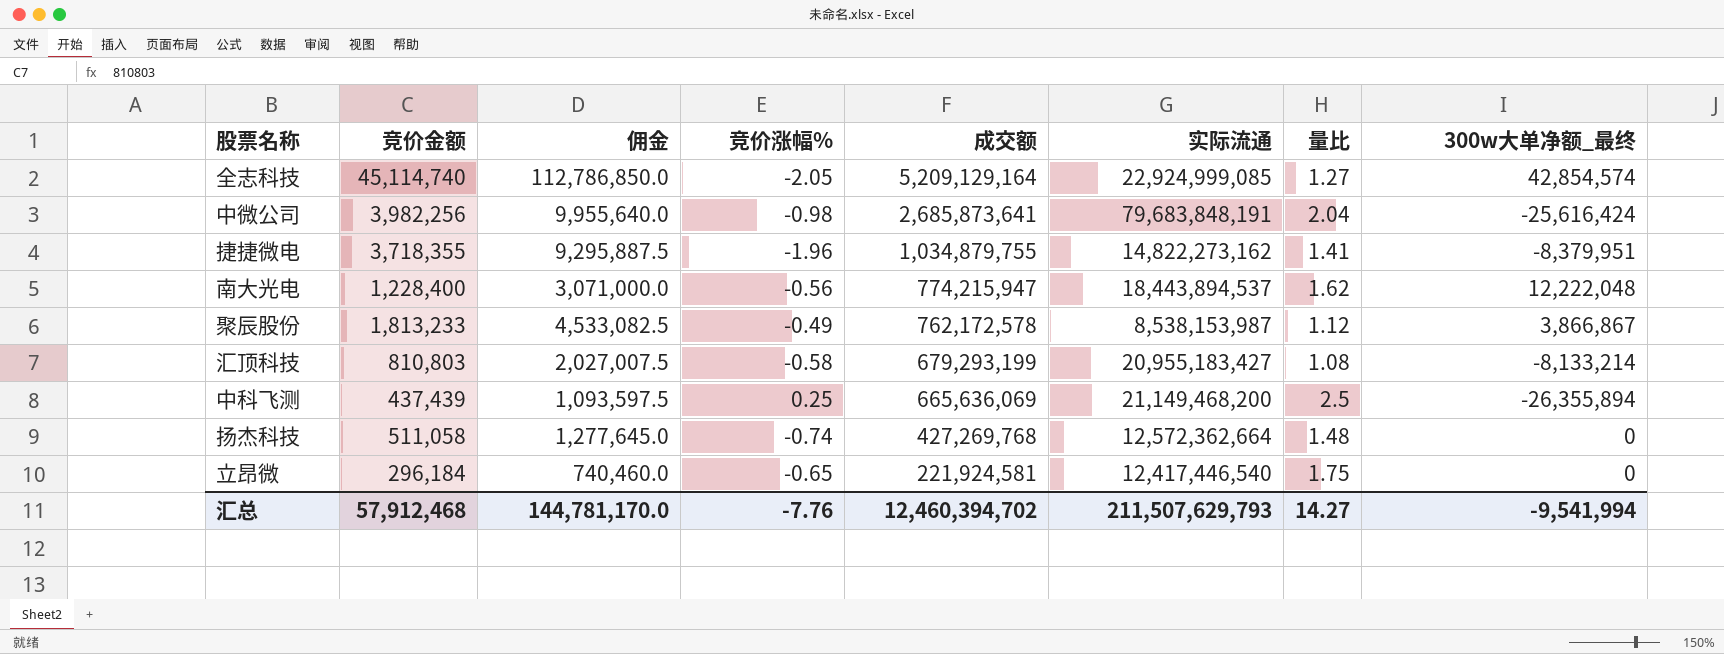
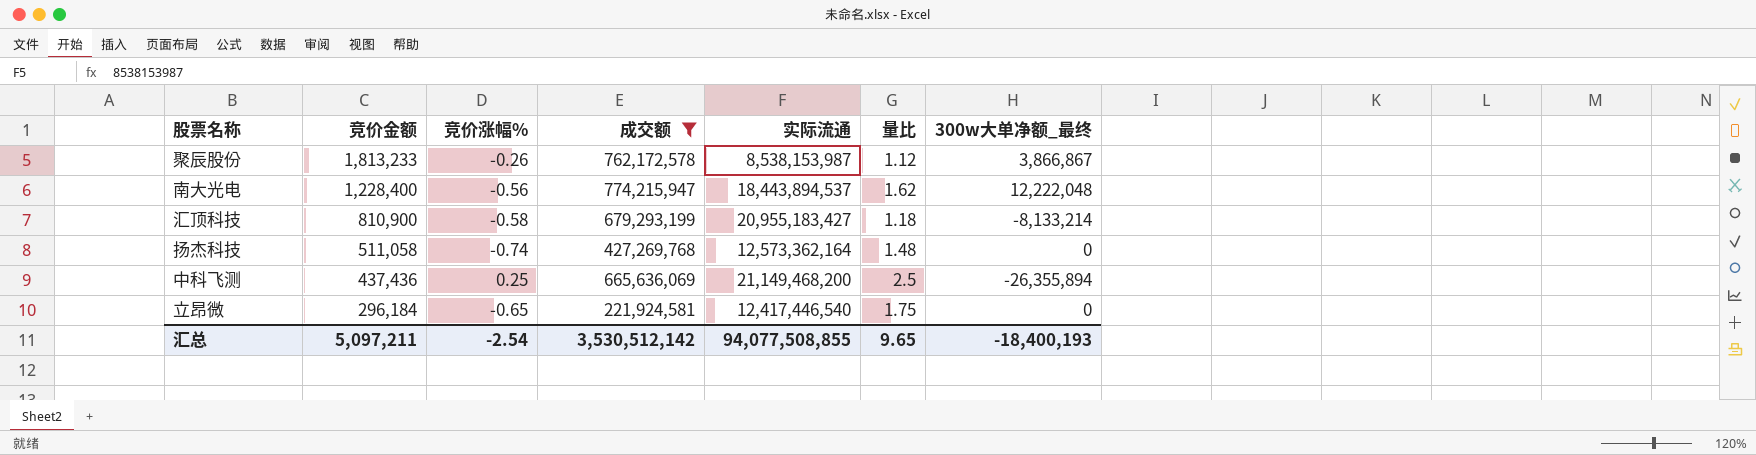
filter: none -> 成交额 <= 774,215,947
row order: 成交额 descending -> 竞价金额 descending
column 佣金 | formula: [竞价金额] * 2.5 -> none
聚辰股份 | 竞价涨幅%: -0.49 -> -0.26
汇顶科技 | 竞价金额: 810,803 -> 810,900
汇顶科技 | 量比: 1.08 -> 1.18
扬杰科技 | 实际流通: 12,572,362,664 -> 12,573,362,164
中科飞测 | 竞价金额: 437,439 -> 437,436
汇总 | 竞价金额: 57,912,468 -> 5,097,211
汇总 | 竞价涨幅%: -7.76 -> -2.54
汇总 | 成交额: 12,460,394,702 -> 3,530,512,142
汇总 | 实际流通: 211,507,629,793 -> 94,077,508,855
汇总 | 量比: 14.27 -> 9.65
汇总 | 300w大单净额_最终: -9,541,994 -> -18,400,193

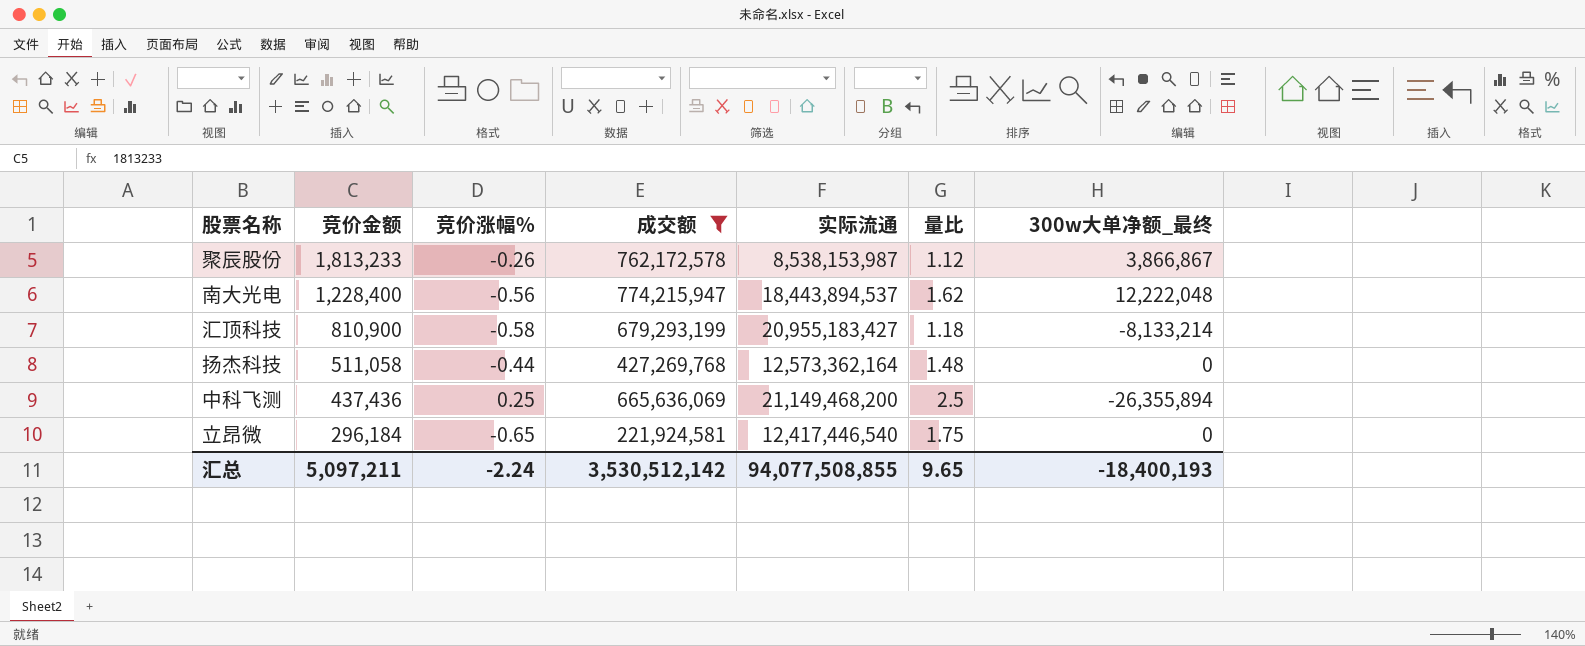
扬杰科技 | 竞价涨幅%: -0.74 -> -0.44
汇总 | 竞价涨幅%: -2.54 -> -2.24

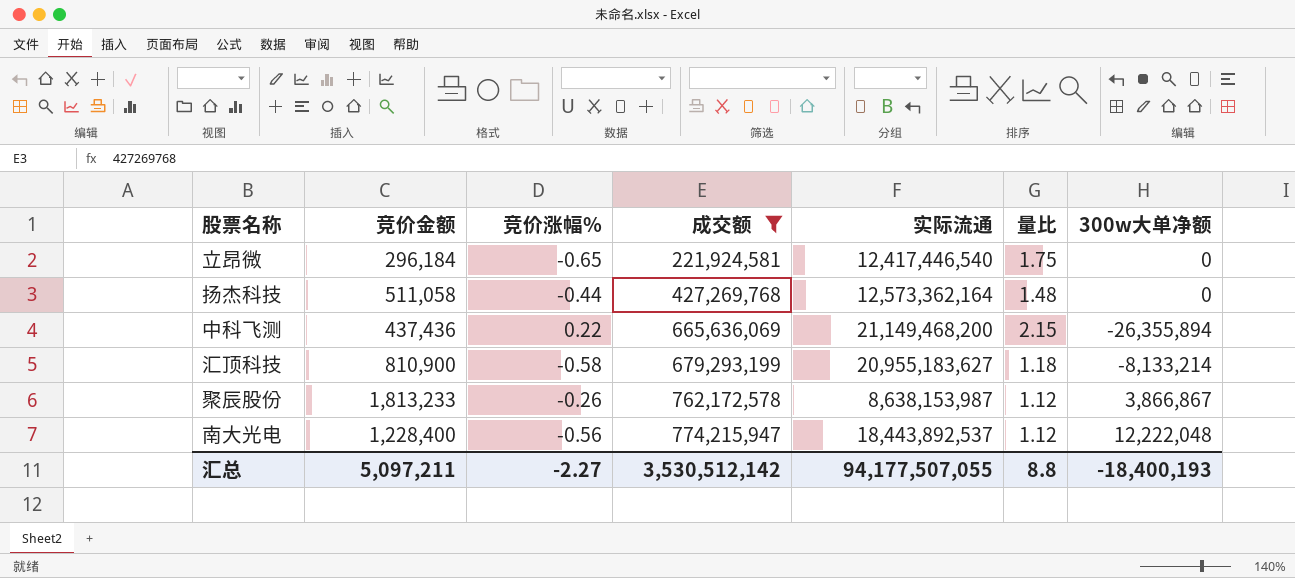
row order: 竞价金额 descending -> 成交额 ascending
column name: 300w大单净额_最终 -> 300w大单净额
中科飞测 | 竞价涨幅%: 0.25 -> 0.22
中科飞测 | 量比: 2.5 -> 2.15
汇顶科技 | 实际流通: 20,955,183,427 -> 20,955,183,627
聚辰股份 | 实际流通: 8,538,153,987 -> 8,638,153,987
南大光电 | 实际流通: 18,443,894,537 -> 18,443,892,537
南大光电 | 量比: 1.62 -> 1.12
汇总 | 竞价涨幅%: -2.24 -> -2.27
汇总 | 实际流通: 94,077,508,855 -> 94,177,507,055
汇总 | 量比: 9.65 -> 8.8

